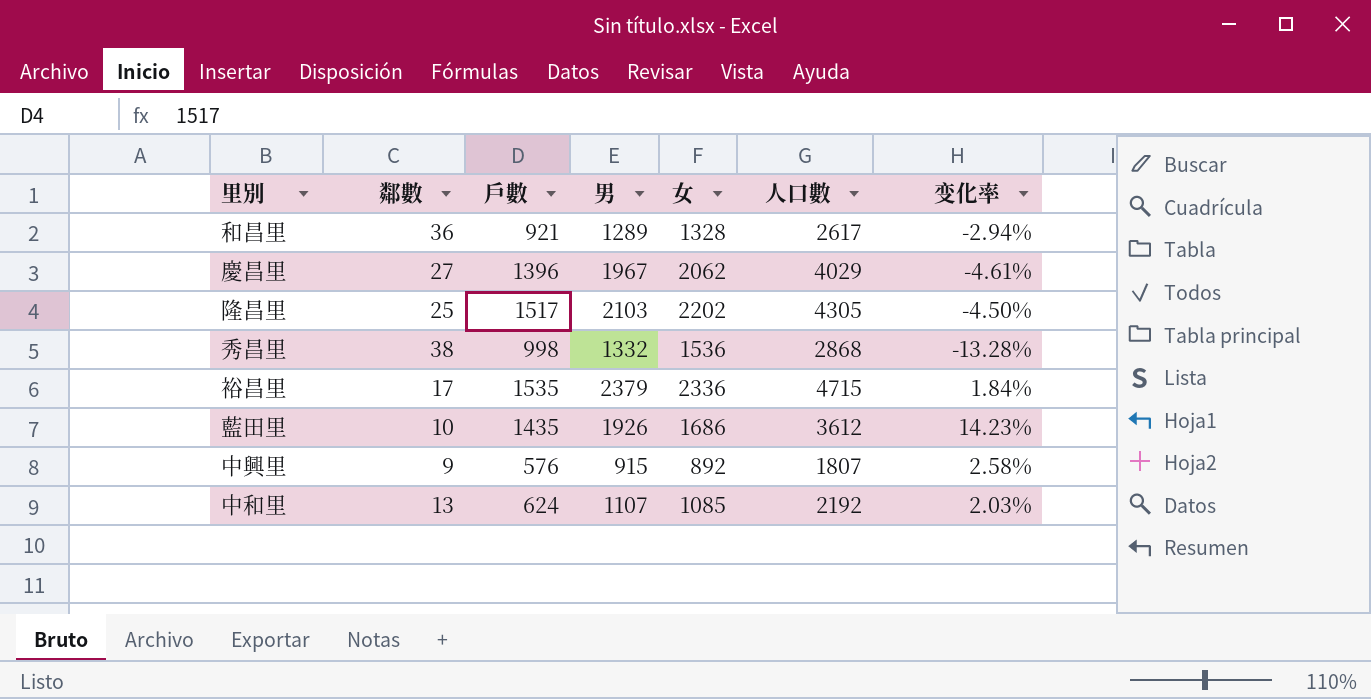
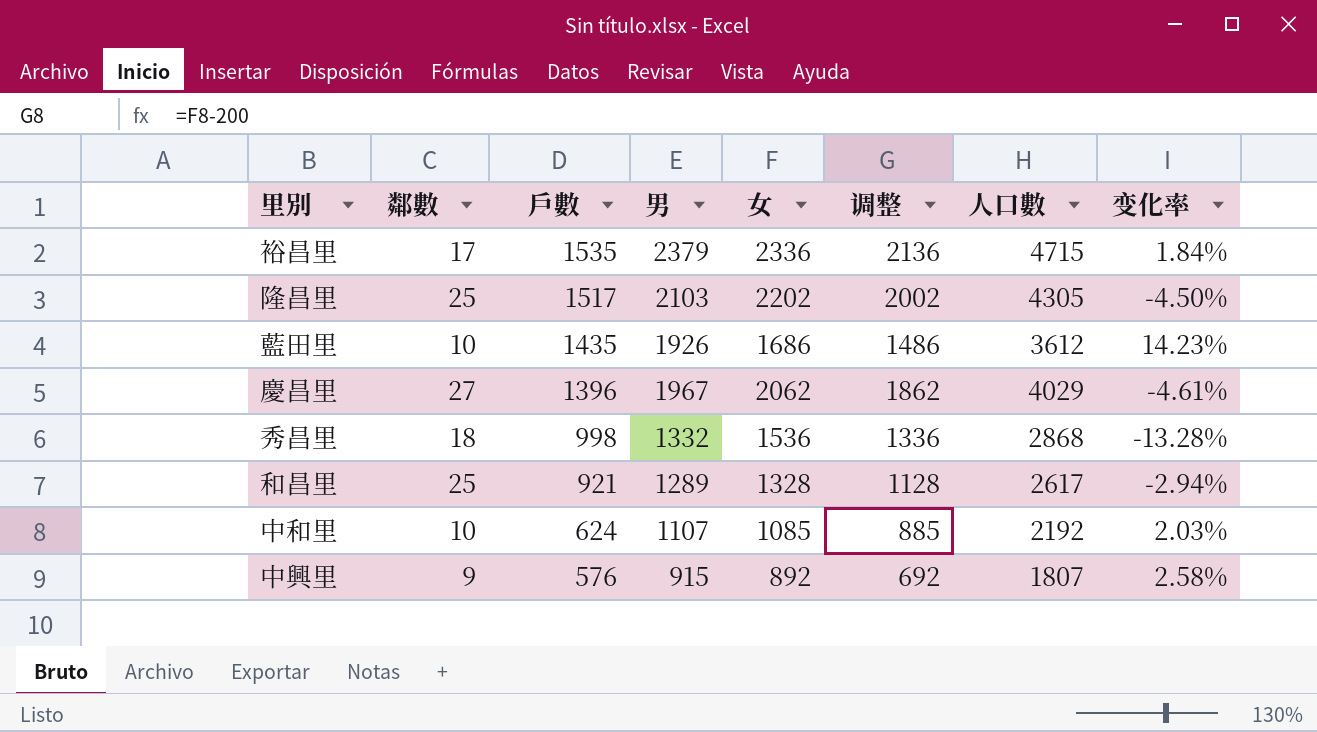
row order: none -> 戶數 descending
column 调整 | formula: none -> [女] - 200
秀昌里 | 鄰數: 38 -> 18
和昌里 | 鄰數: 36 -> 25
中和里 | 鄰數: 13 -> 10

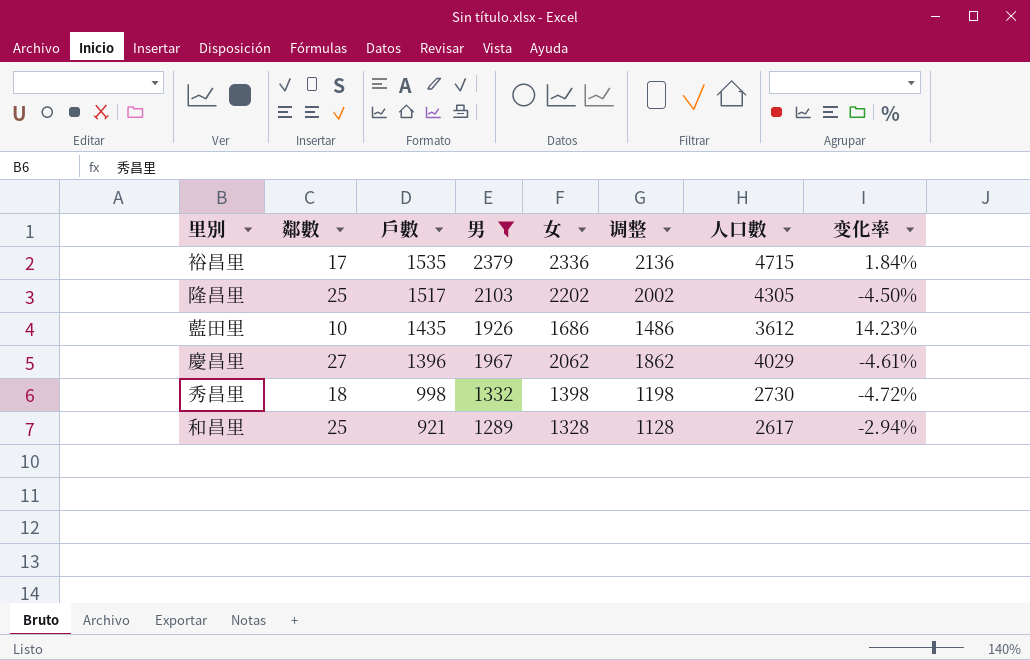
filter: none -> 男 >= 1289
秀昌里 | 女: 1536 -> 1398
秀昌里 | 调整: 1336 -> 1198
秀昌里 | 人口數: 2868 -> 2730
秀昌里 | 变化率: -13.28% -> -4.72%

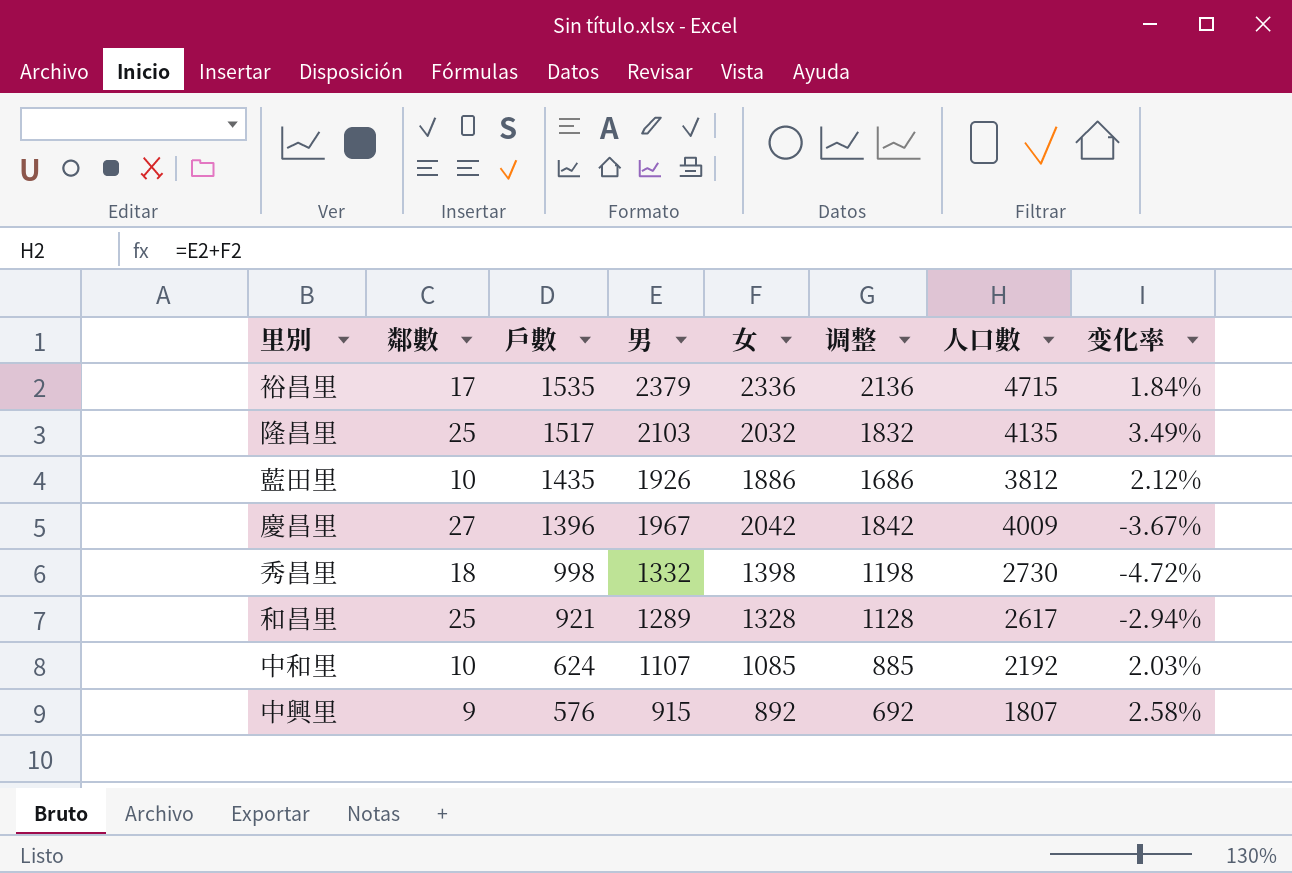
filter: 男 >= 1289 -> none
隆昌里 | 女: 2202 -> 2032
隆昌里 | 调整: 2002 -> 1832
隆昌里 | 人口數: 4305 -> 4135
隆昌里 | 变化率: -4.50% -> 3.49%
藍田里 | 女: 1686 -> 1886
藍田里 | 调整: 1486 -> 1686
藍田里 | 人口數: 3612 -> 3812
藍田里 | 变化率: 14.23% -> 2.12%
慶昌里 | 女: 2062 -> 2042
慶昌里 | 调整: 1862 -> 1842
慶昌里 | 人口數: 4029 -> 4009
慶昌里 | 变化率: -4.61% -> -3.67%

